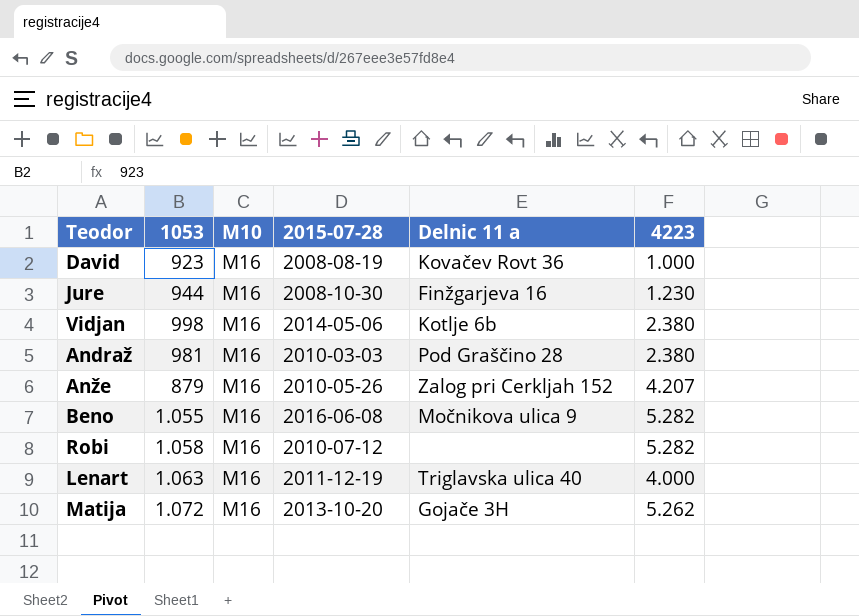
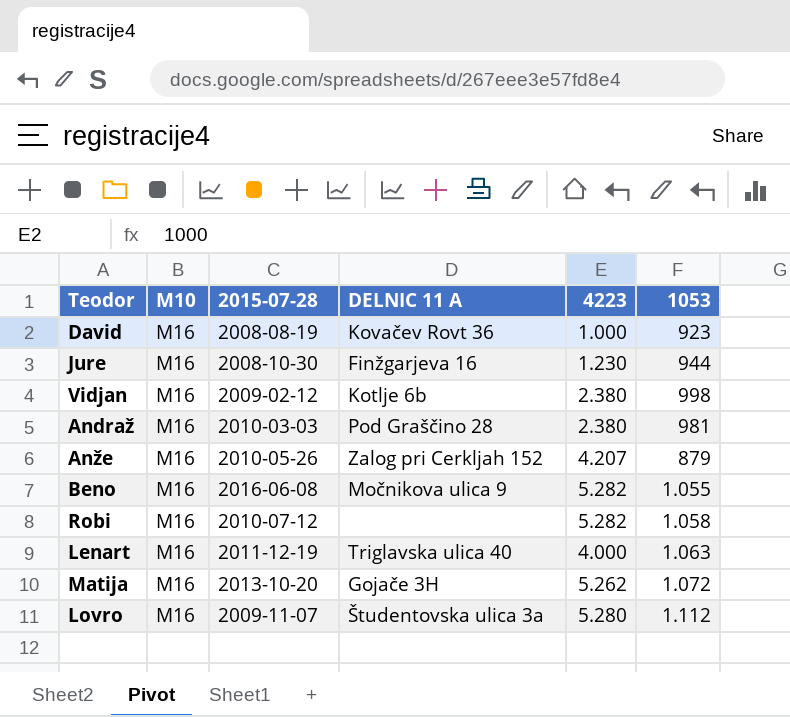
column name: Delnic 11 a -> DELNIC 11 A
column 1053 | position: 2 -> 6
Vidjan | 2015-07-28: 2014-05-06 -> 2009-02-12
row Lovro: none -> M16 | 2009-11-07 | Študentovska ulica 3a | 5.280 | 1.112

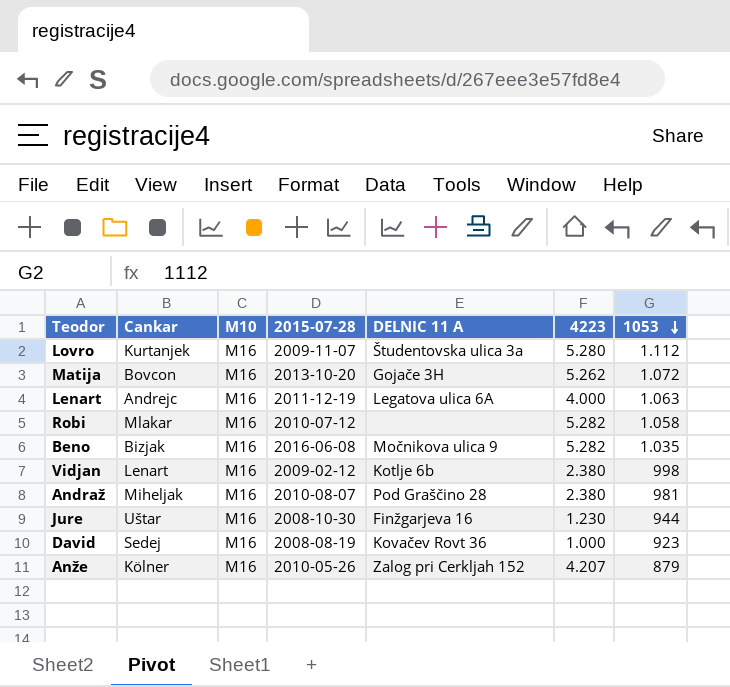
row order: none -> 1053 descending
column Cankar | position: none -> 2
Lenart | DELNIC 11 A: Triglavska ulica 40 -> Legatova ulica 6A
Beno | 1053: 1.055 -> 1.035
Andraž | 2015-07-28: 2010-03-03 -> 2010-08-07

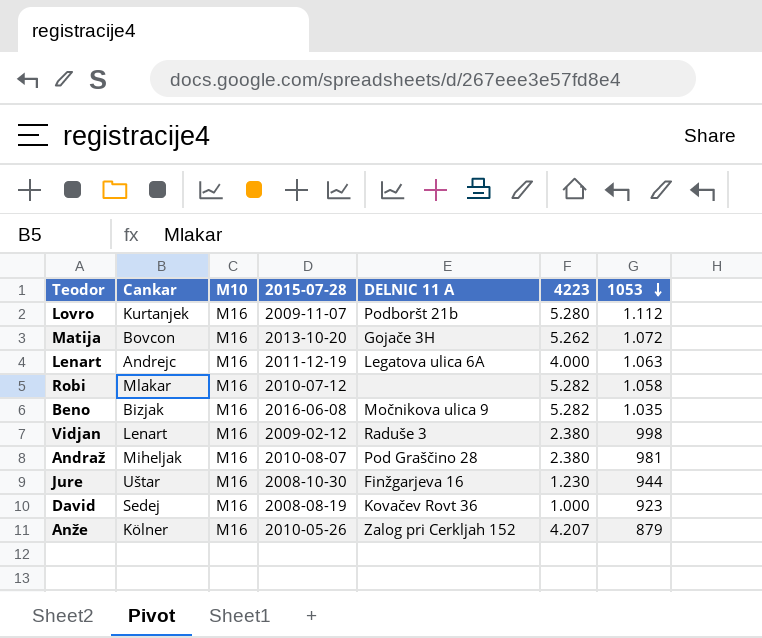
Lovro | DELNIC 11 A: Študentovska ulica 3a -> Podboršt 21b
Vidjan | DELNIC 11 A: Kotlje 6b -> Raduše 3

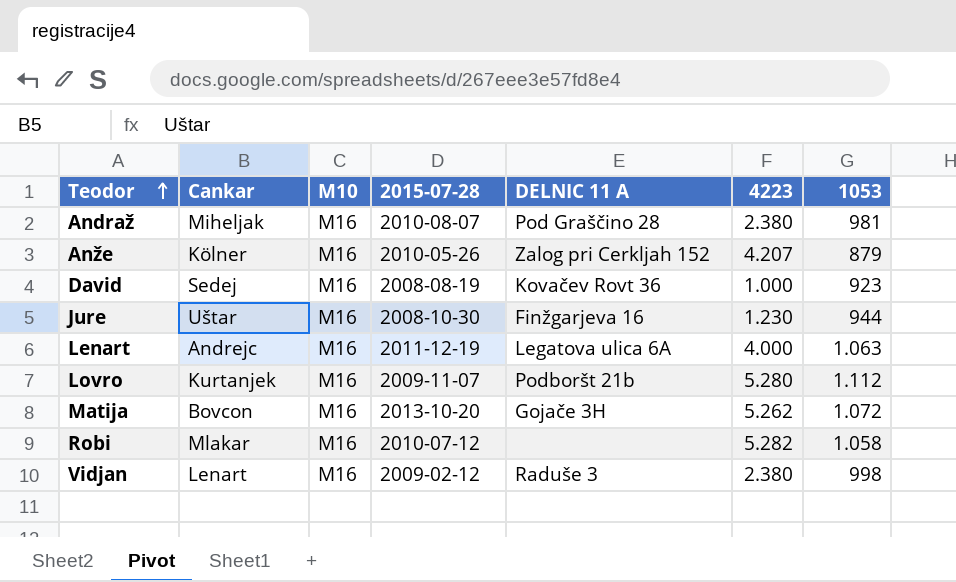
row order: 1053 descending -> Teodor ascending
row Beno: Bizjak | M16 | 2016-06-08 | Močnikova ulica 9 | 5.282 | 1.035 -> none

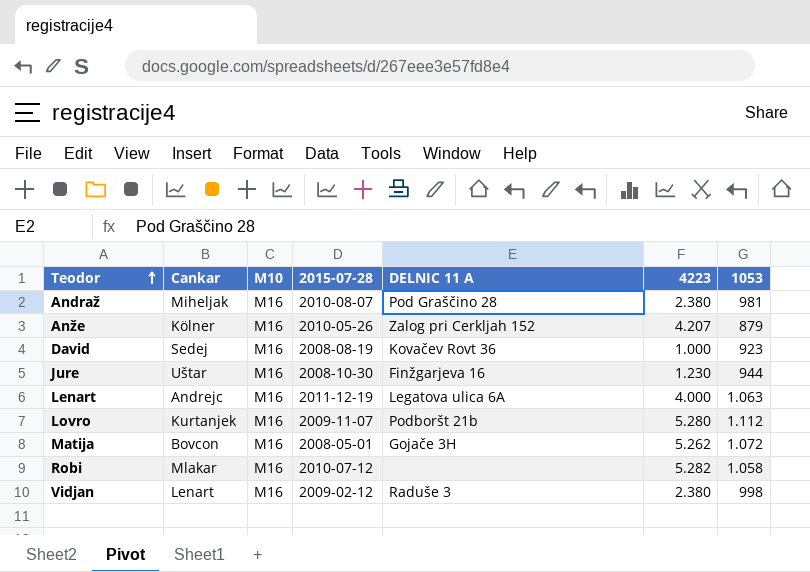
Matija | 2015-07-28: 2013-10-20 -> 2008-05-01

